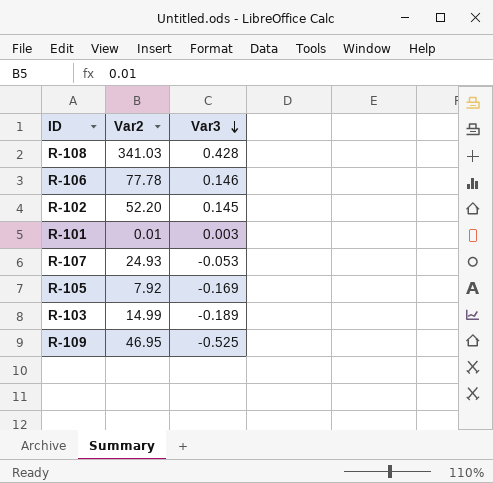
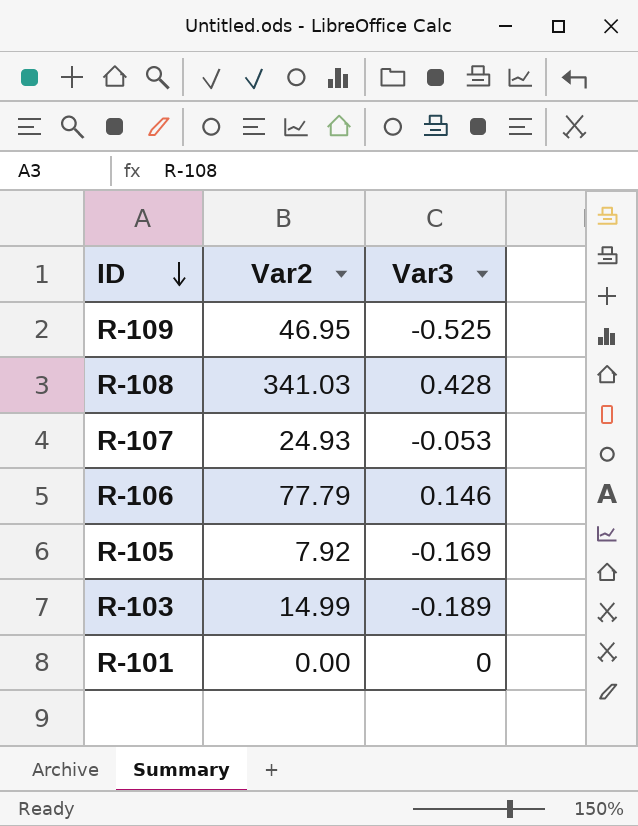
row order: Var3 descending -> ID descending
row R-102: 52.20 | 0.145 -> none
R-106 | Var2: 77.78 -> 77.79
R-101 | Var2: 0.01 -> 0.00
R-101 | Var3: 0.003 -> 0

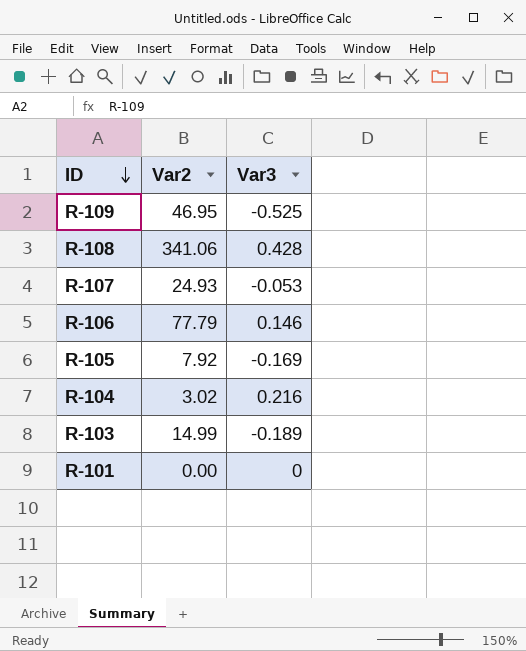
R-108 | Var2: 341.03 -> 341.06
row R-104: none -> 3.02 | 0.216

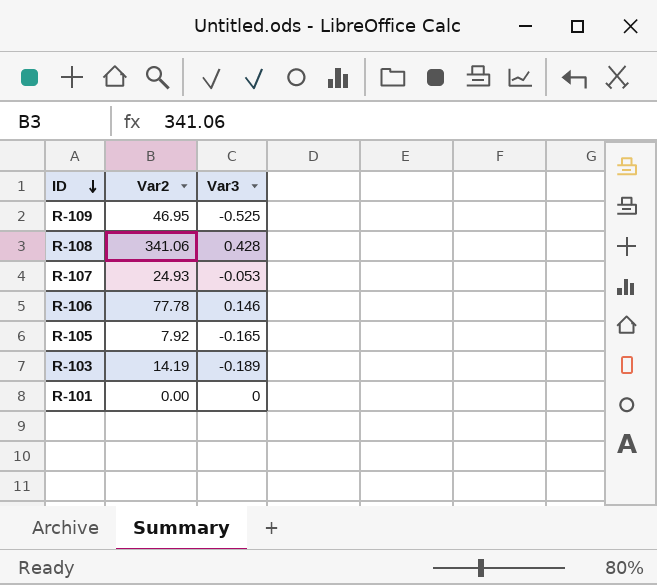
row R-104: 3.02 | 0.216 -> none
R-106 | Var2: 77.79 -> 77.78
R-105 | Var3: -0.169 -> -0.165
R-103 | Var2: 14.99 -> 14.19

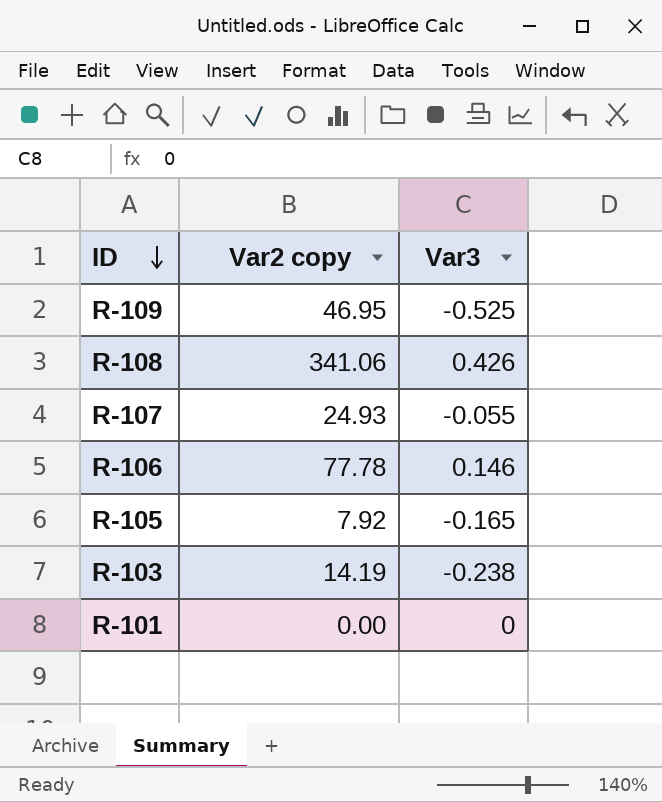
column name: Var2 -> Var2 copy
R-108 | Var3: 0.428 -> 0.426
R-107 | Var3: -0.053 -> -0.055
R-103 | Var3: -0.189 -> -0.238

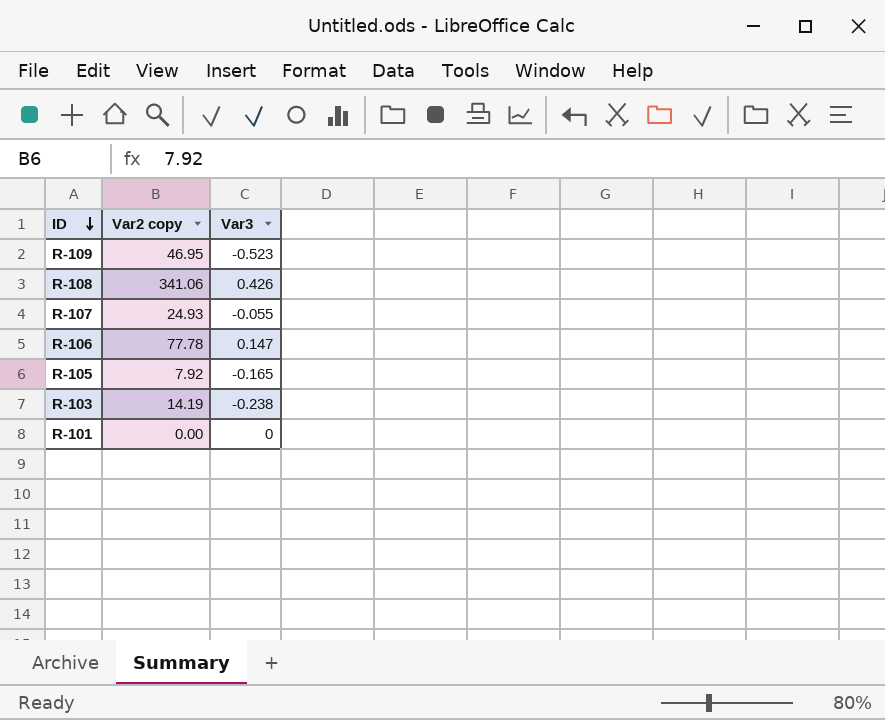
R-109 | Var3: -0.525 -> -0.523
R-106 | Var3: 0.146 -> 0.147

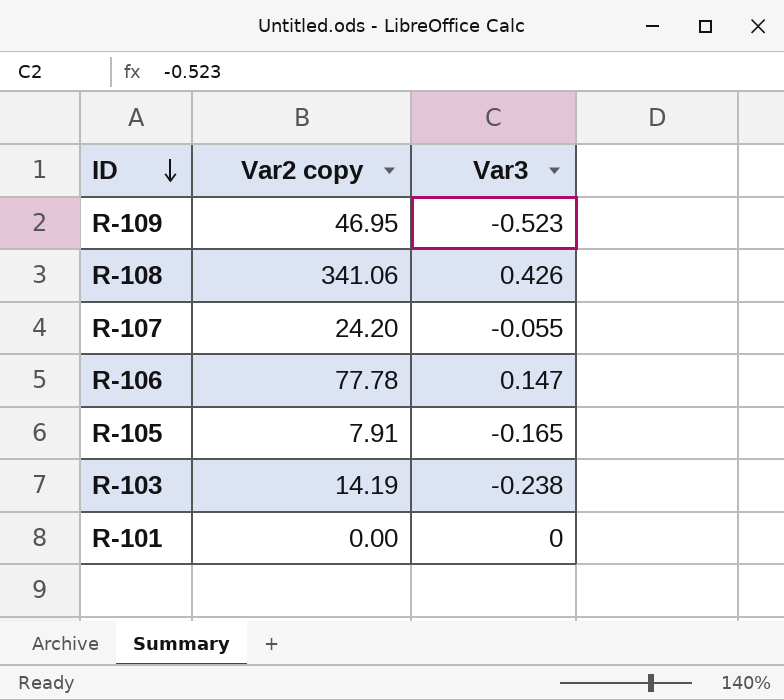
R-107 | Var2 copy: 24.93 -> 24.20
R-105 | Var2 copy: 7.92 -> 7.91

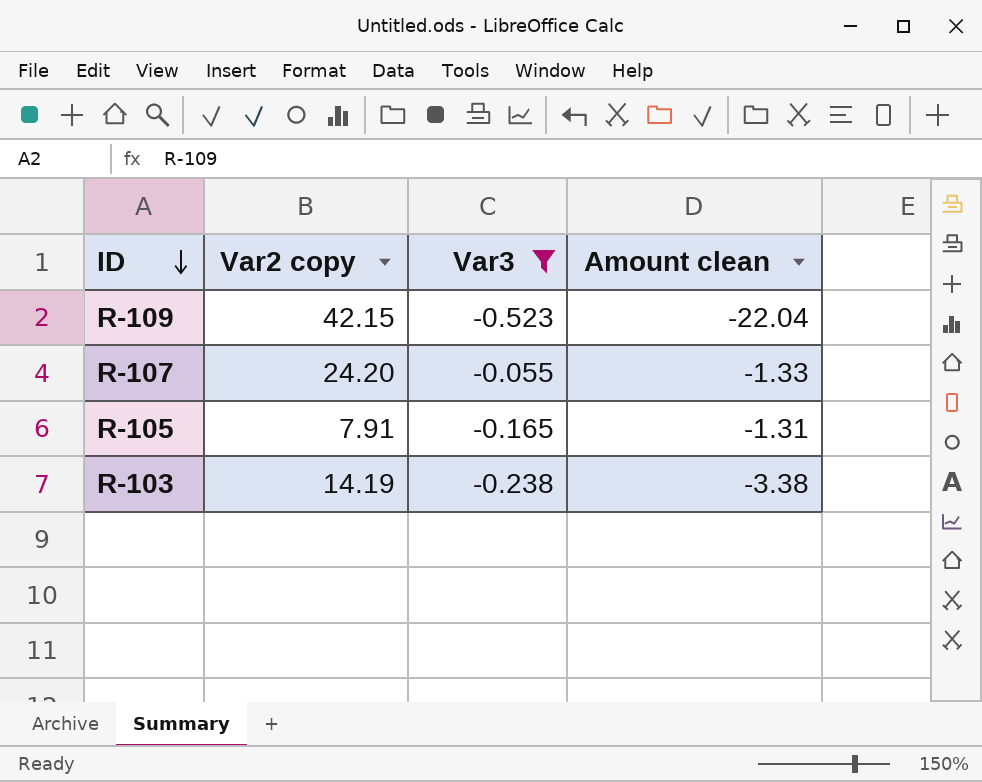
filter: none -> Var3 <= -0.055
column Amount clean | formula: none -> [Var2 copy] * [Var3]
R-109 | Var2 copy: 46.95 -> 42.15

